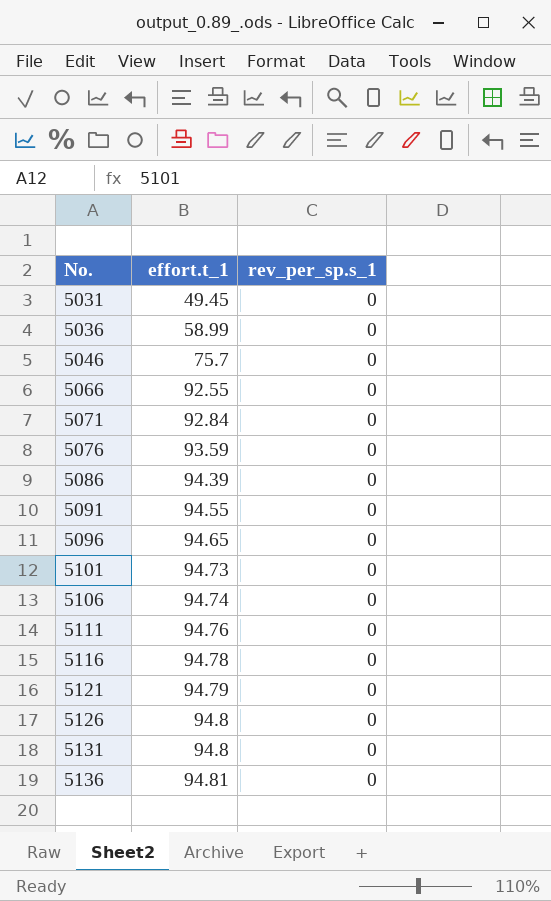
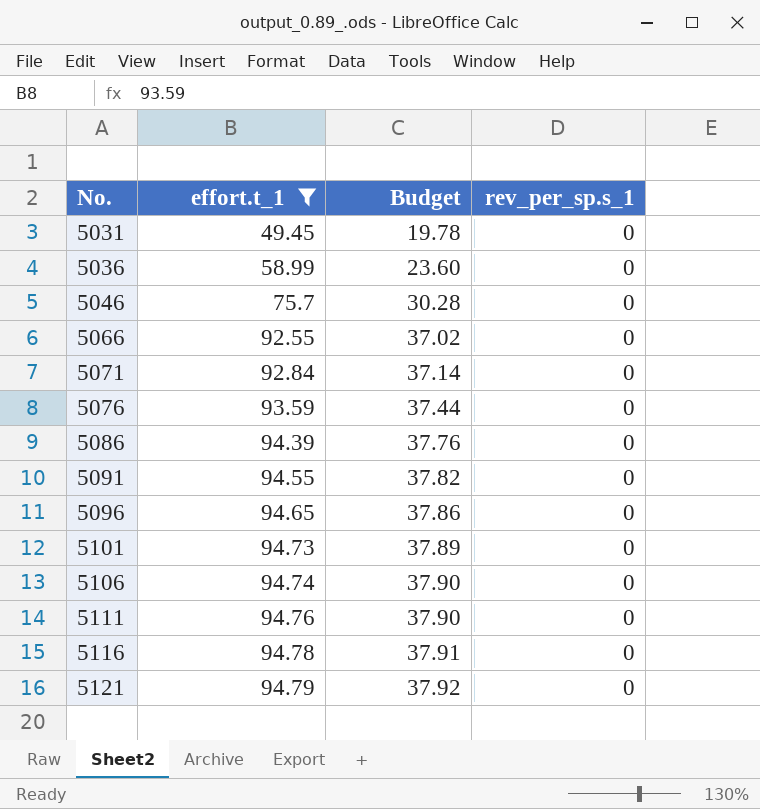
filter: none -> effort.t_1 <= 94.79
column Budget | formula: none -> [effort.t_1] * 0.4

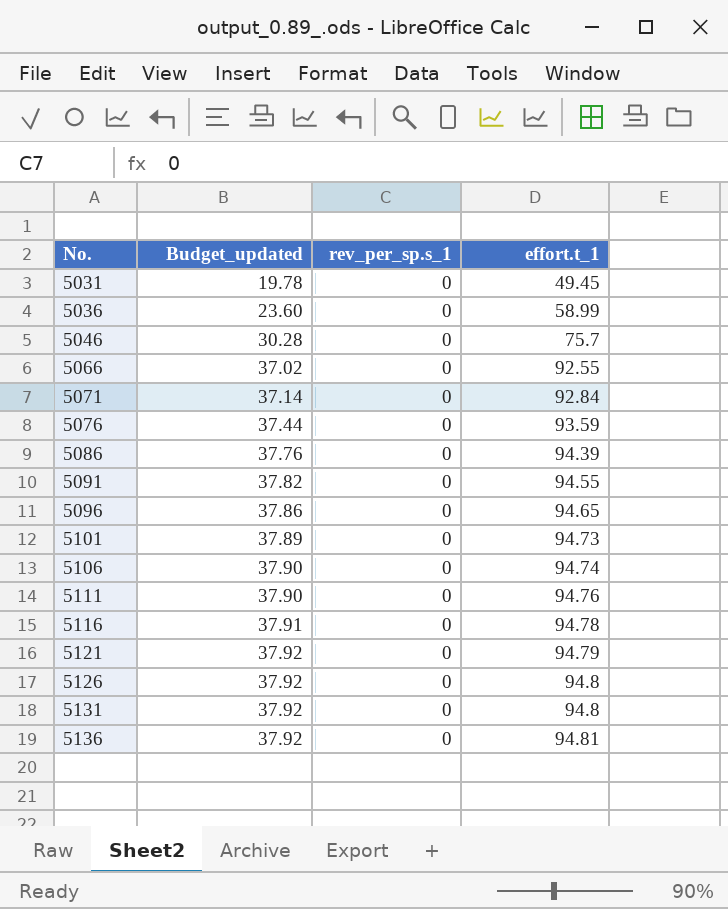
filter: effort.t_1 <= 94.79 -> none
column name: Budget -> Budget_updated
column effort.t_1 | position: 2 -> 4

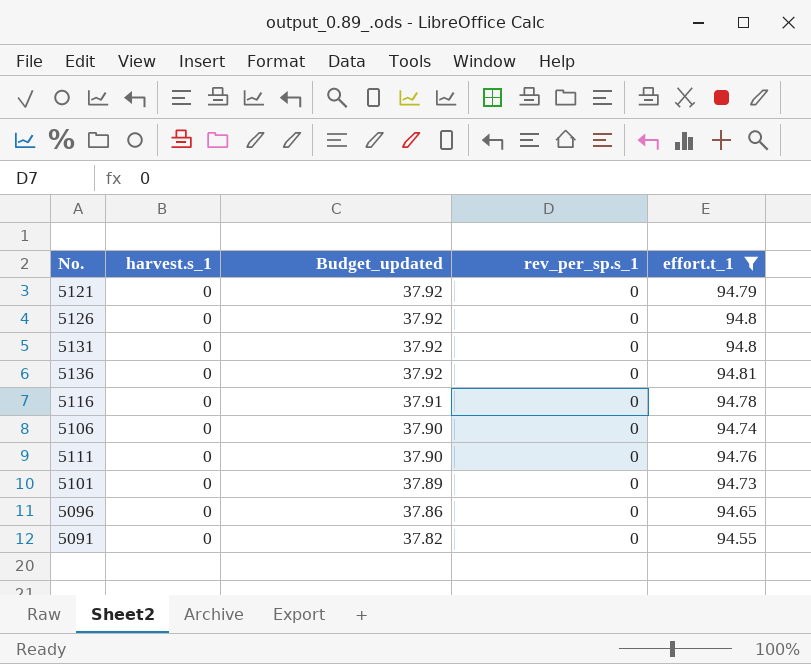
filter: none -> effort.t_1 >= 94.55
row order: No. ascending -> Budget_updated descending
column harvest.s_1 | position: none -> 2

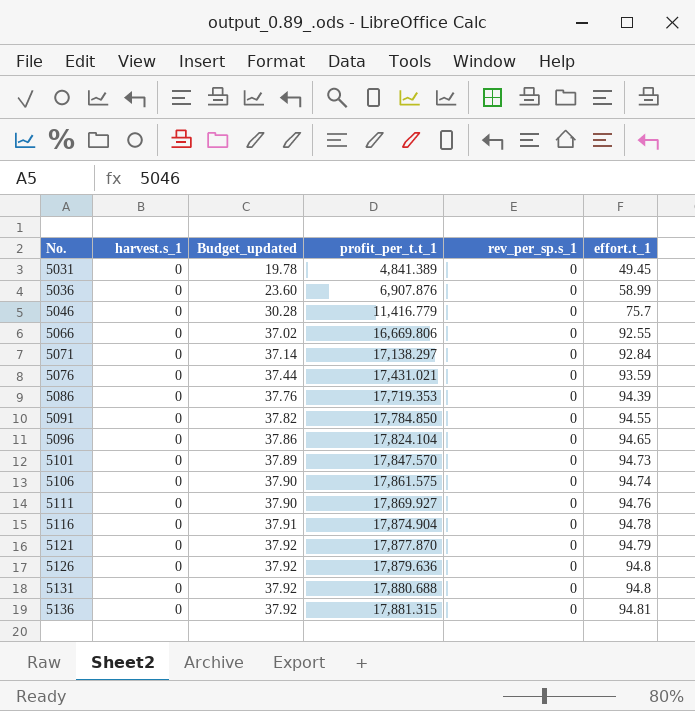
filter: effort.t_1 >= 94.55 -> none
row order: Budget_updated descending -> No. ascending
column profit_per_t.t_1 | position: none -> 4

